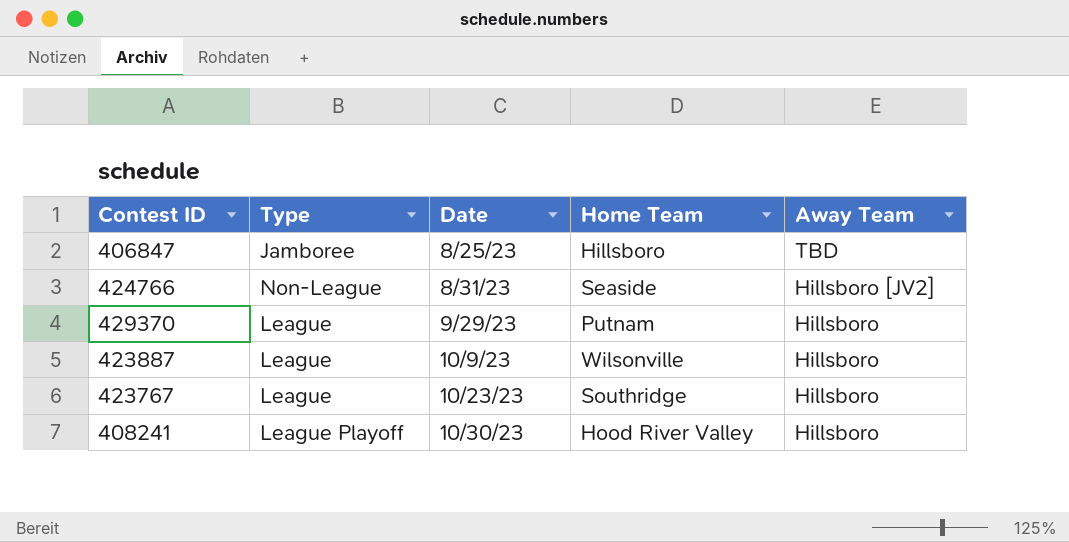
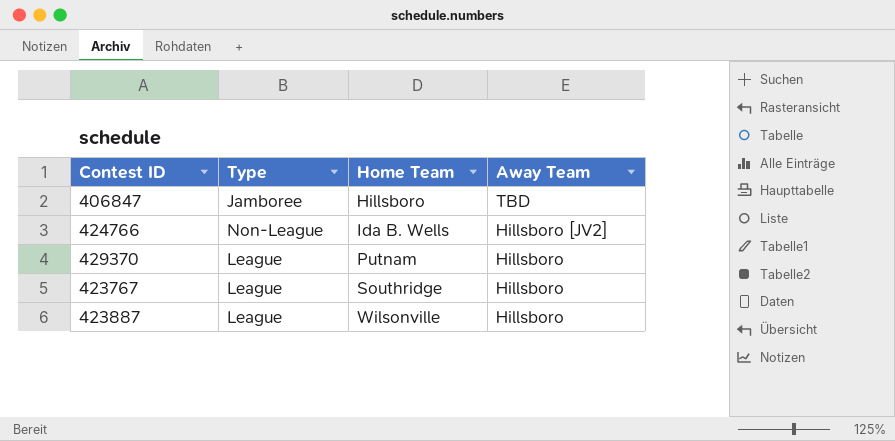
row order: Date ascending -> Home Team ascending
column Date | position: 3 -> none
row 408241: League Playoff | 10/30/23 | Hood River Valley | Hillsboro -> none
424766 | Home Team: Seaside -> Ida B. Wells

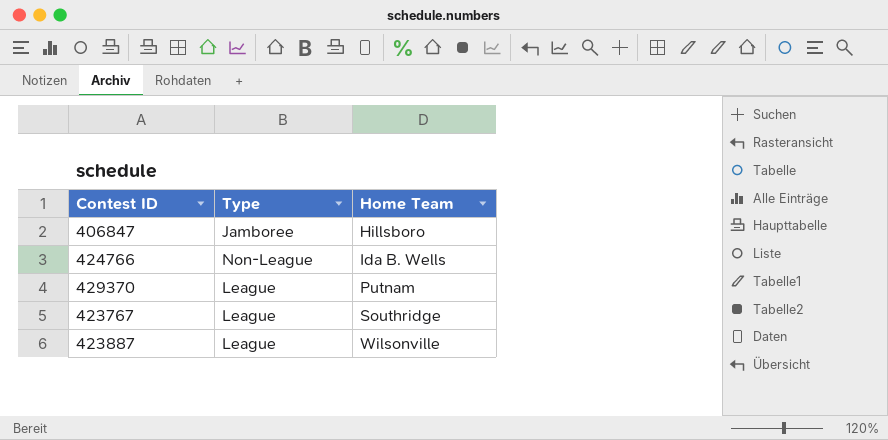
column Away Team | position: 4 -> none

